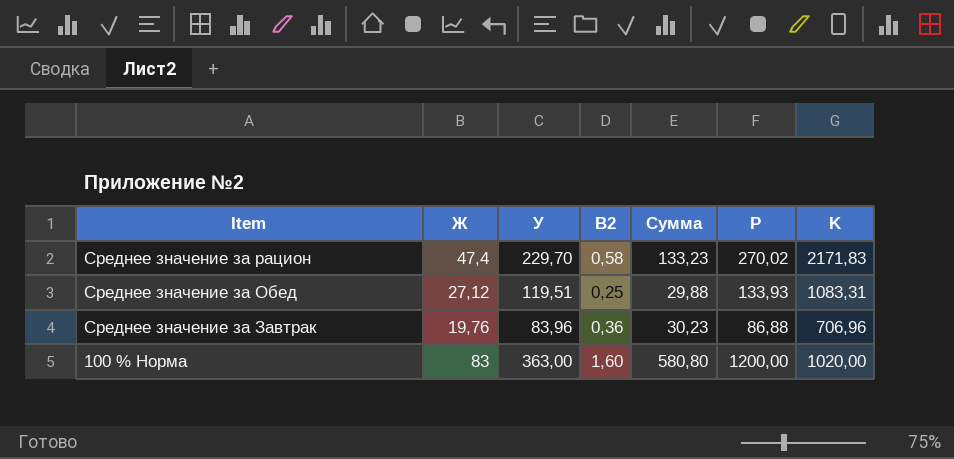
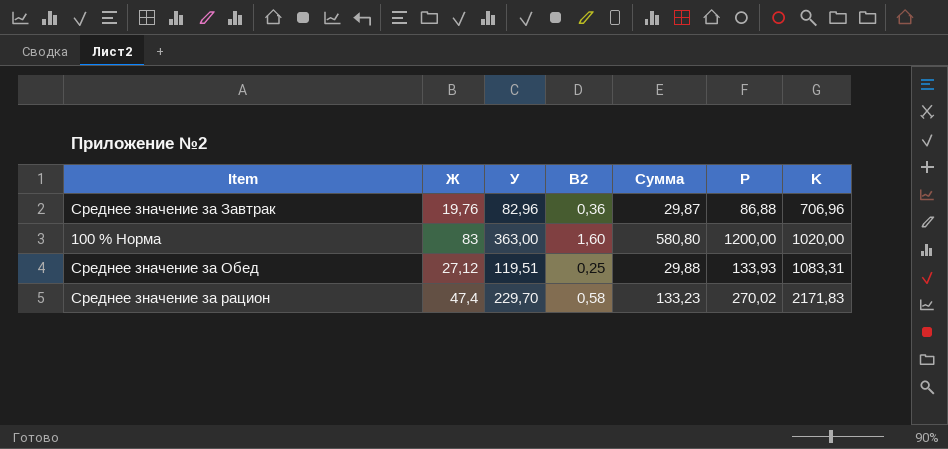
row order: Item descending -> K ascending
Среднее значение за Завтрак | У: 83,96 -> 82,96
Среднее значение за Завтрак | Сумма: 30,23 -> 29,87

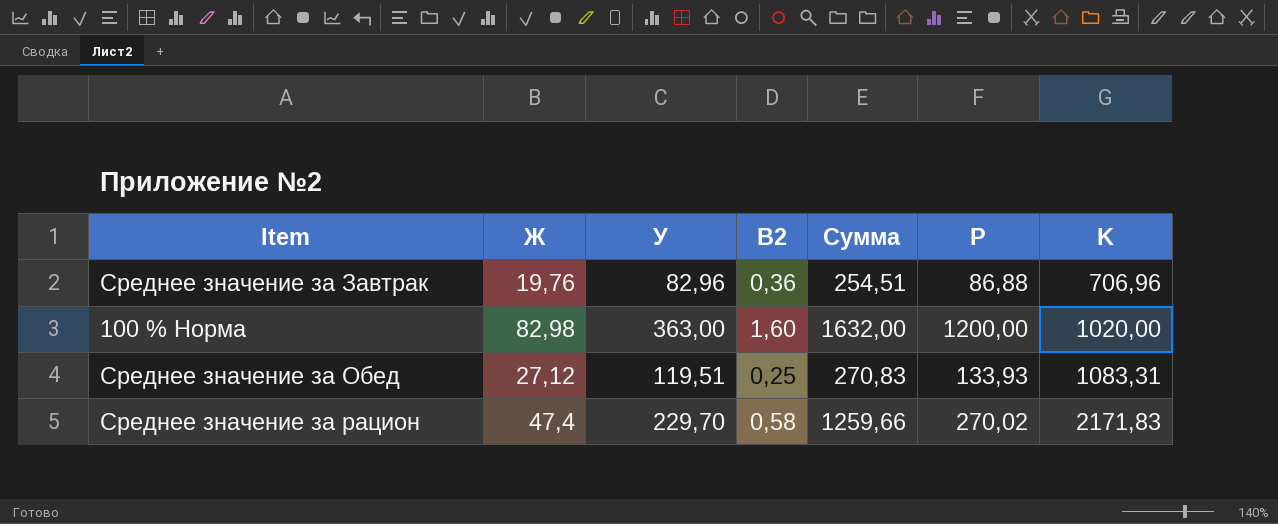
column Сумма | formula: [У] * [B2] -> [B2] * [K]
100 % Норма | Ж: 83 -> 82,98

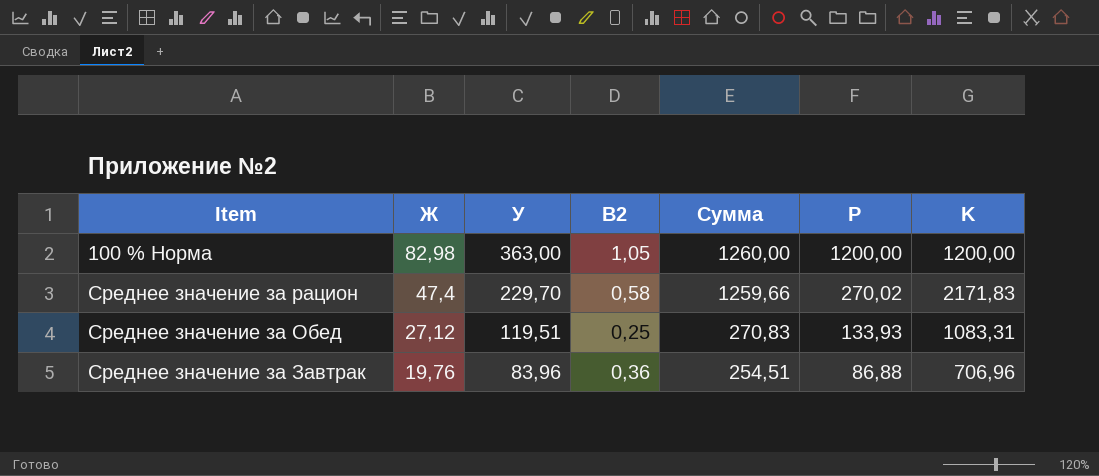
row order: K ascending -> Ж descending
100 % Норма | B2: 1,60 -> 1,05
100 % Норма | Сумма: 1632,00 -> 1260,00
100 % Норма | K: 1020,00 -> 1200,00
Среднее значение за Завтрак | У: 82,96 -> 83,96

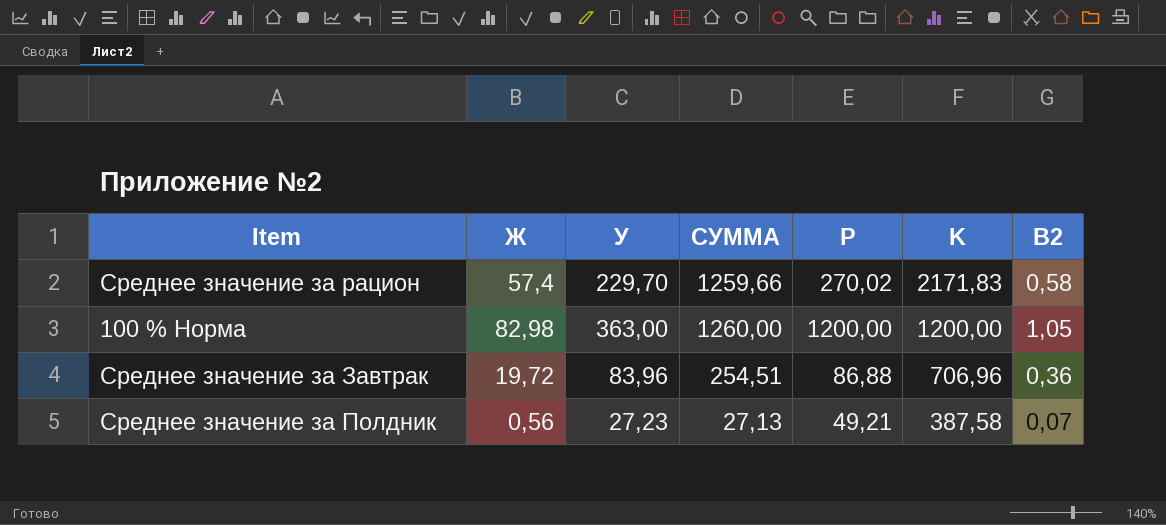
row order: Ж descending -> K descending
column name: Сумма -> СУММА
column B2 | position: 4 -> 7
row Среднее значение за Обед: 27,12 | 119,51 | 0,25 | 270,83 | 133,93 | 1083,31 -> none
Среднее значение за рацион | Ж: 47,4 -> 57,4
Среднее значение за Завтрак | Ж: 19,76 -> 19,72
row Среднее значение за Полдник: none -> 0,56 | 27,23 | 27,13 | 49,21 | 387,58 | 0,07

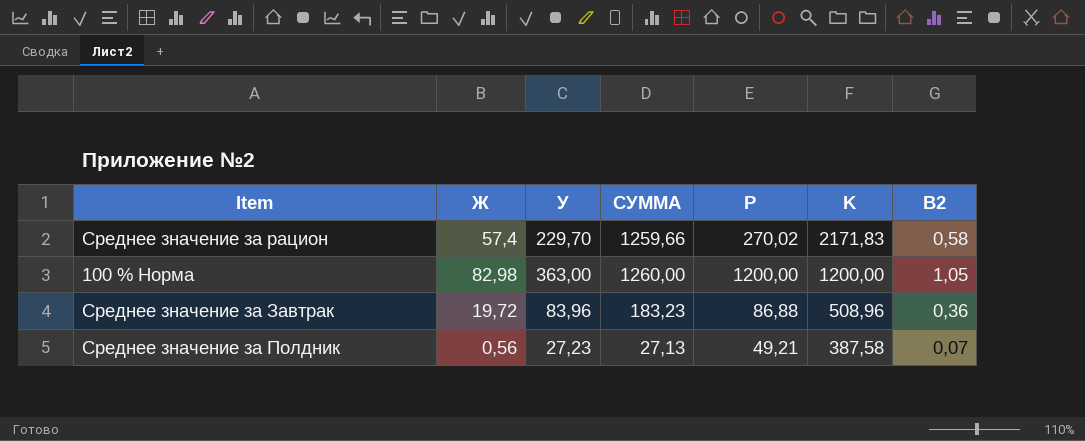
Среднее значение за Завтрак | СУММА: 254,51 -> 183,23
Среднее значение за Завтрак | K: 706,96 -> 508,96

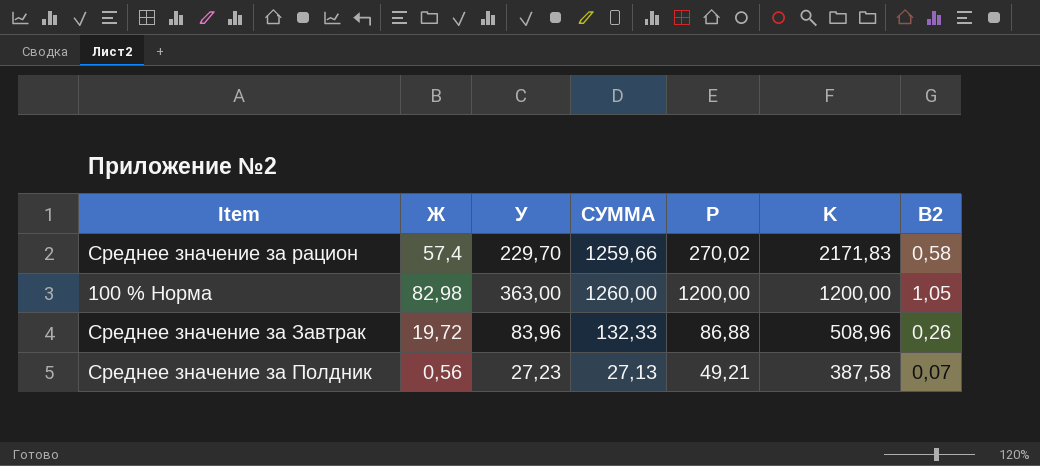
Среднее значение за Завтрак | СУММА: 183,23 -> 132,33
Среднее значение за Завтрак | B2: 0,36 -> 0,26

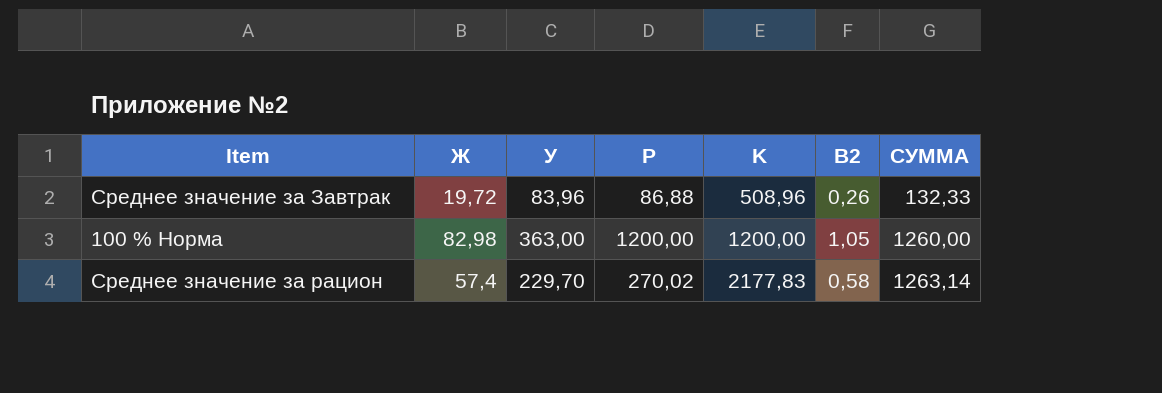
row order: K descending -> K ascending
column СУММА | position: 4 -> 7
row Среднее значение за Полдник: 0,56 | 27,23 | 27,13 | 49,21 | 387,58 | 0,07 -> none
Среднее значение за рацион | K: 2171,83 -> 2177,83
Среднее значение за рацион | СУММА: 1259,66 -> 1263,14

